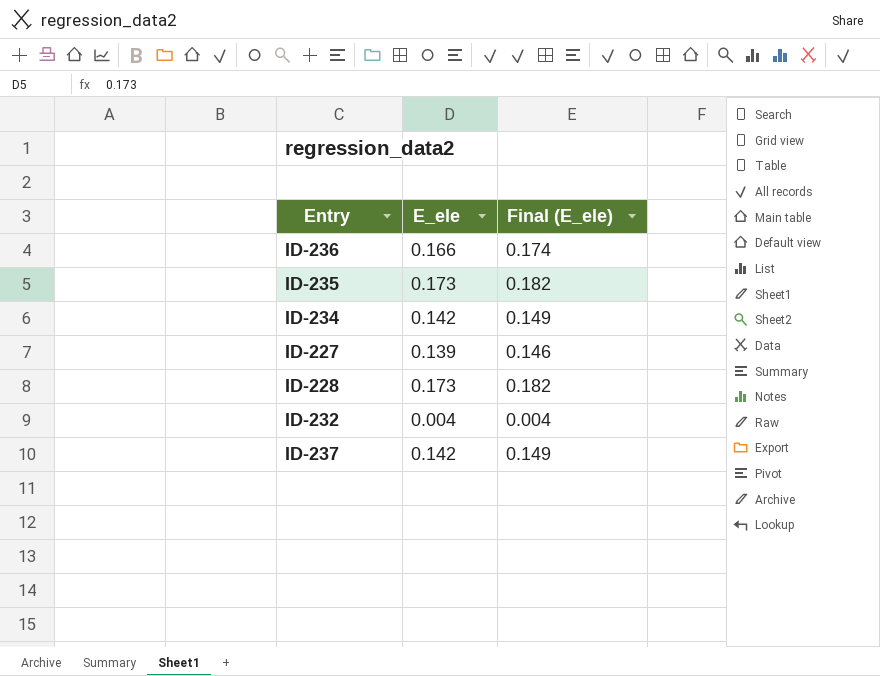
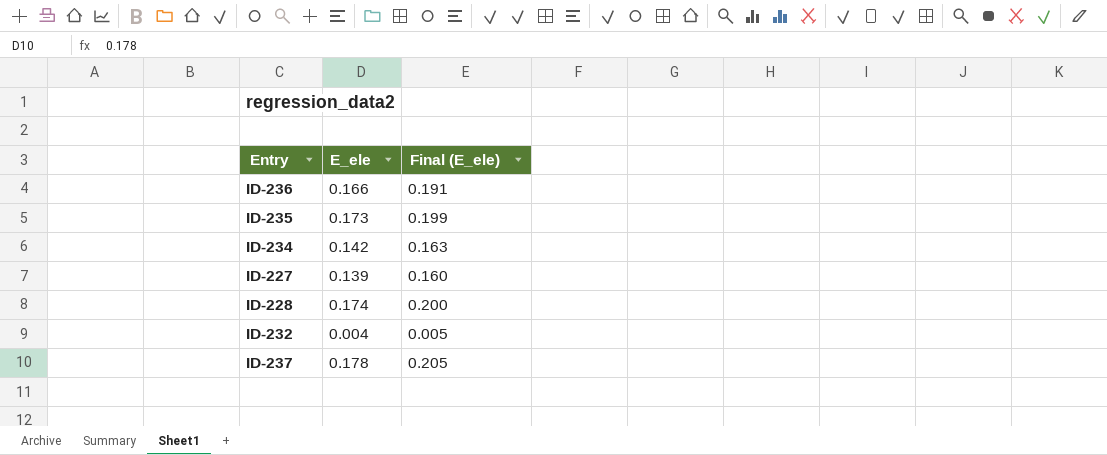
column Final (E_ele) | formula: [E_ele] * 1.05 -> [E_ele] * 1.15
ID-228 | E_ele: 0.173 -> 0.174
ID-237 | E_ele: 0.142 -> 0.178

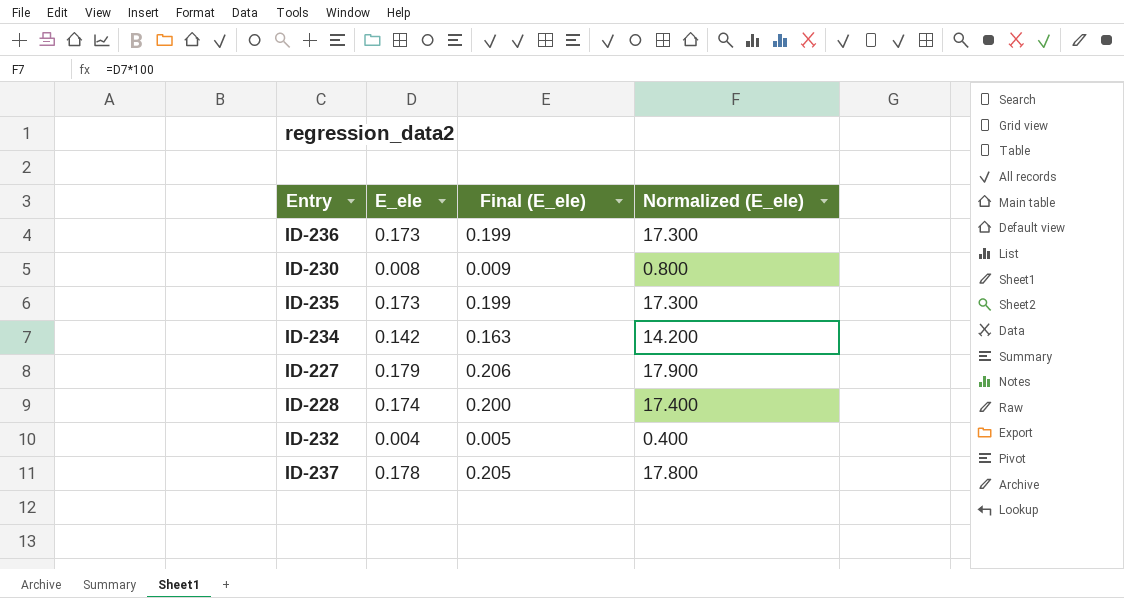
column Normalized (E_ele) | formula: none -> [E_ele] * 100
ID-236 | E_ele: 0.166 -> 0.173
ID-236 | Final (E_ele): 0.191 -> 0.199
row ID-230: none -> 0.008 | 0.009 | 0.800
ID-227 | E_ele: 0.139 -> 0.179
ID-227 | Final (E_ele): 0.160 -> 0.206

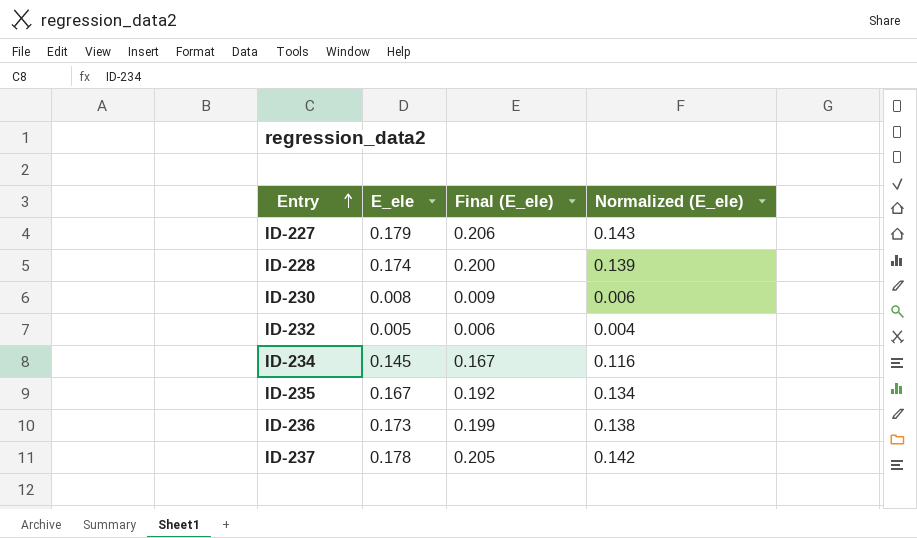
row order: none -> Entry ascending
column Normalized (E_ele) | formula: [E_ele] * 100 -> [E_ele] * 0.8
ID-232 | E_ele: 0.004 -> 0.005
ID-232 | Final (E_ele): 0.005 -> 0.006
ID-234 | E_ele: 0.142 -> 0.145
ID-234 | Final (E_ele): 0.163 -> 0.167
ID-235 | E_ele: 0.173 -> 0.167
ID-235 | Final (E_ele): 0.199 -> 0.192

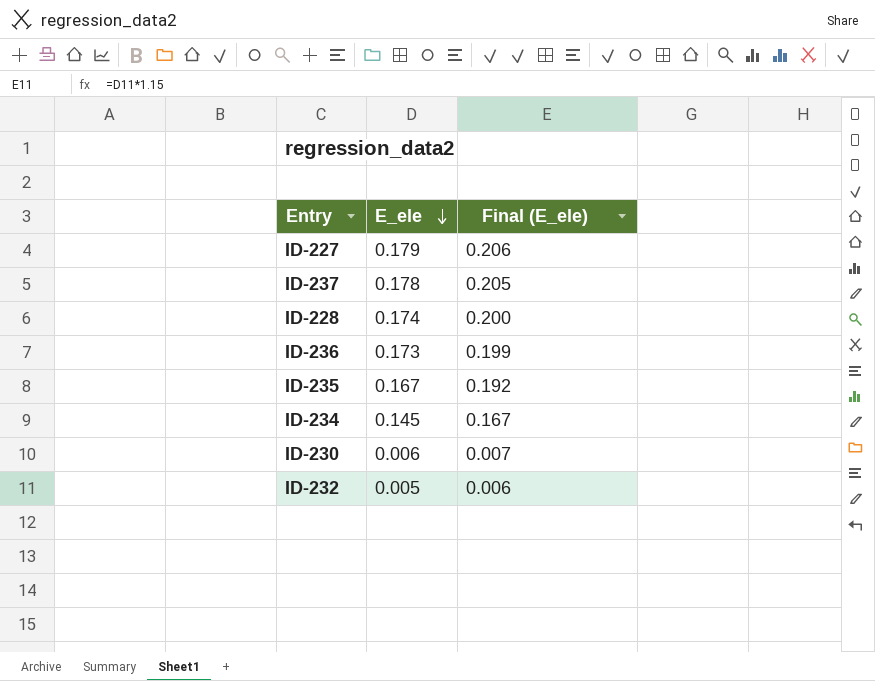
row order: Entry ascending -> E_ele descending
column Normalized (E_ele) | formula: [E_ele] * 0.8 -> none
ID-230 | E_ele: 0.008 -> 0.006
ID-230 | Final (E_ele): 0.009 -> 0.007

